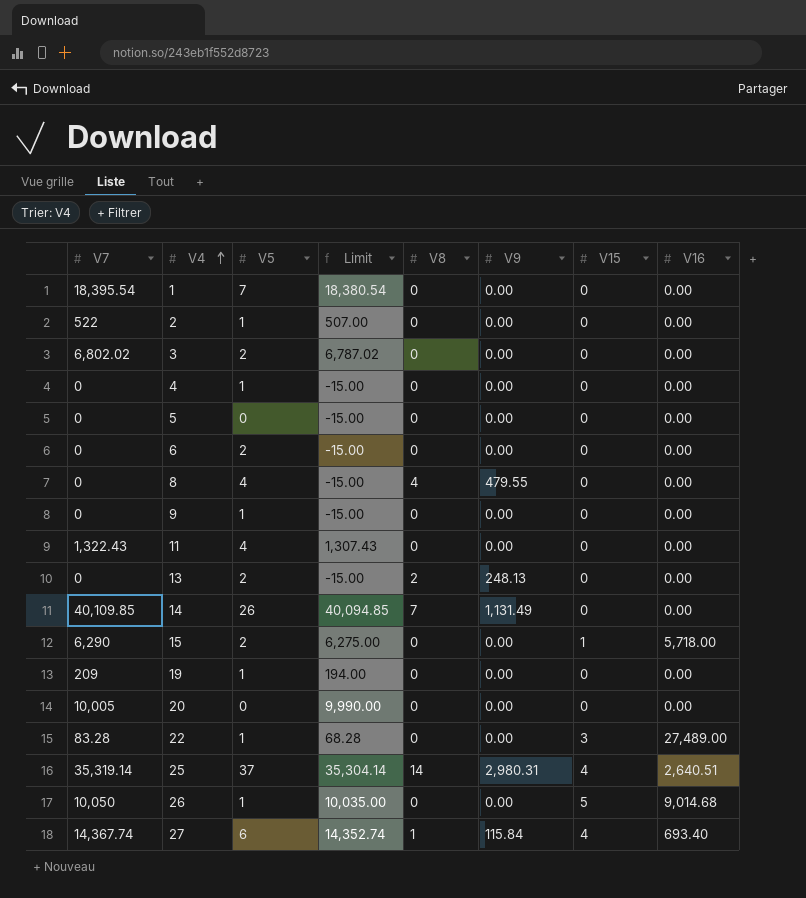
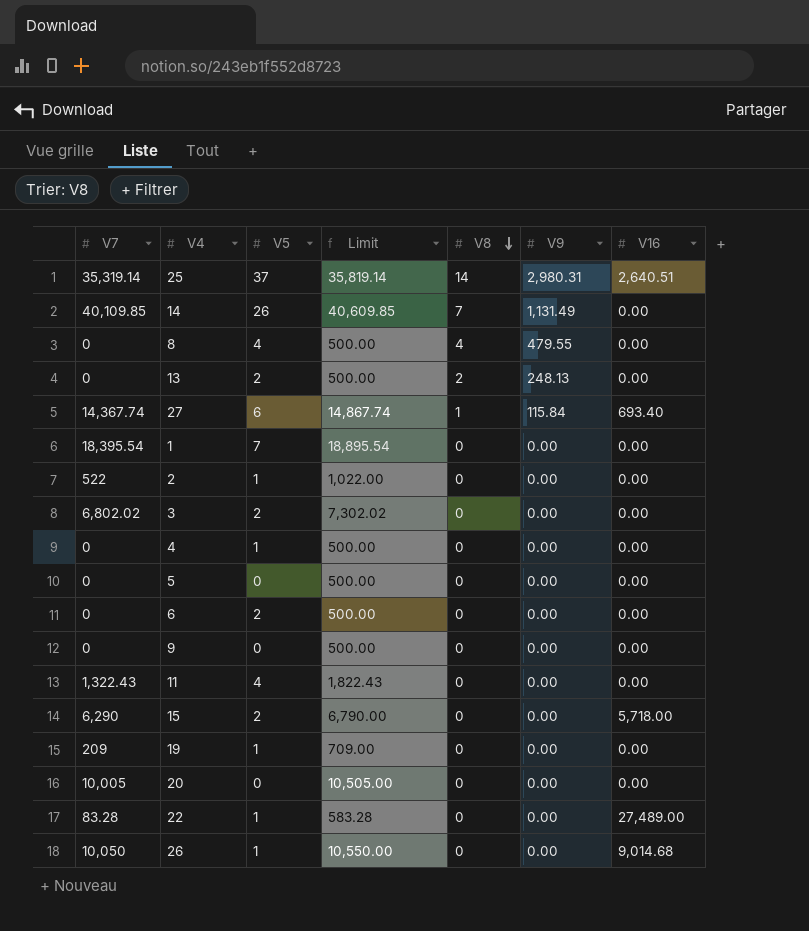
row order: V4 ascending -> V8 descending
column V15 | position: 7 -> none
column Limit | formula: [V7] - 15 -> [V7] + 500
9 | V5: 1 -> 0

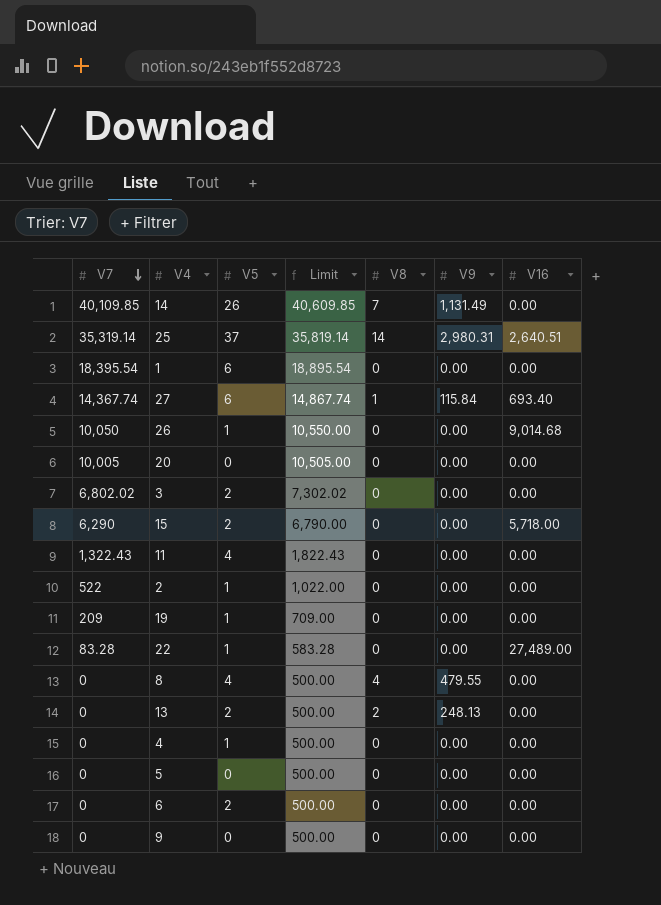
row order: V8 descending -> V7 descending
1 | V5: 7 -> 6

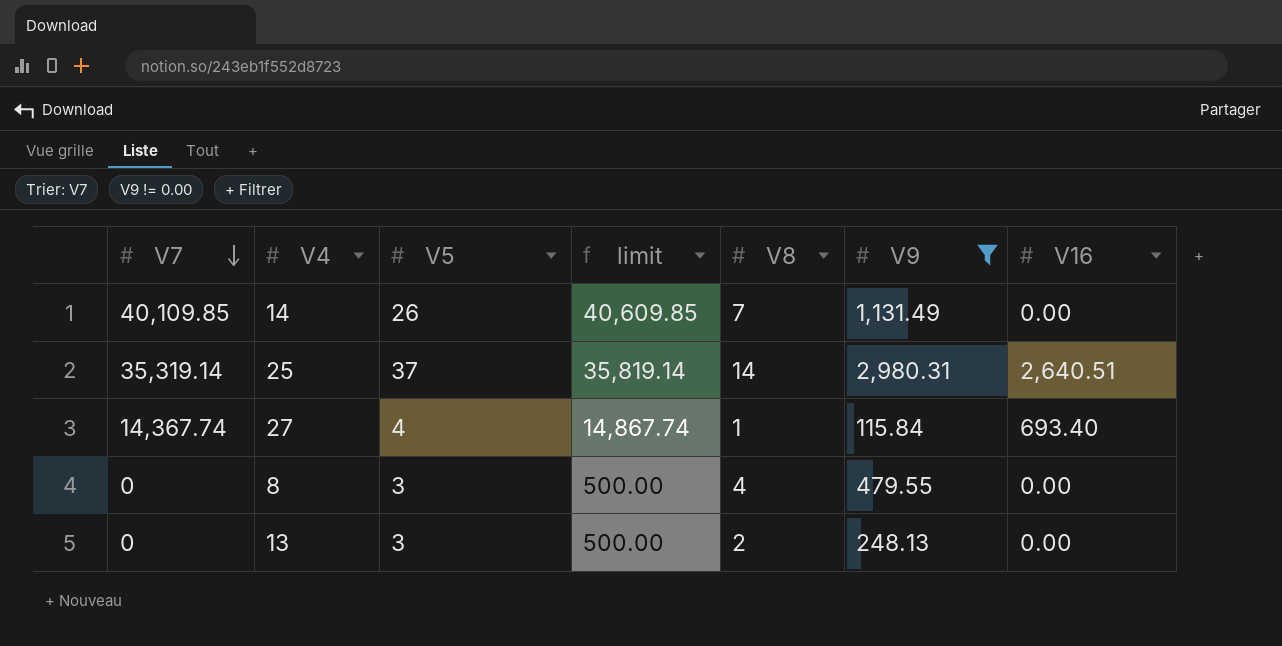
filter: none -> V9 != 0.00
column name: Limit -> limit
27 | V5: 6 -> 4
8 | V5: 4 -> 3
13 | V5: 2 -> 3

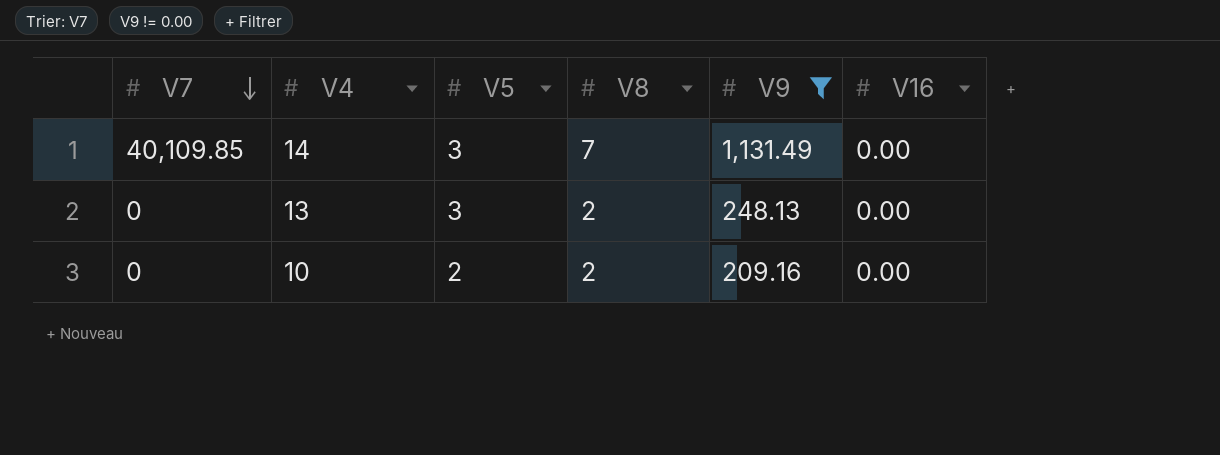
column limit | formula: [V7] + 500 -> none
row 25: 35,319.14 | 37 | 35,819.14 | 14 | 2,980.31 | 2,640.51 -> none
row 27: 14,367.74 | 4 | 14,867.74 | 1 | 115.84 | 693.40 -> none
row 8: 0 | 3 | 500.00 | 4 | 479.55 | 0.00 -> none
14 | V5: 26 -> 3
row 10: none -> 0 | 2 | 2 | 209.16 | 0.00

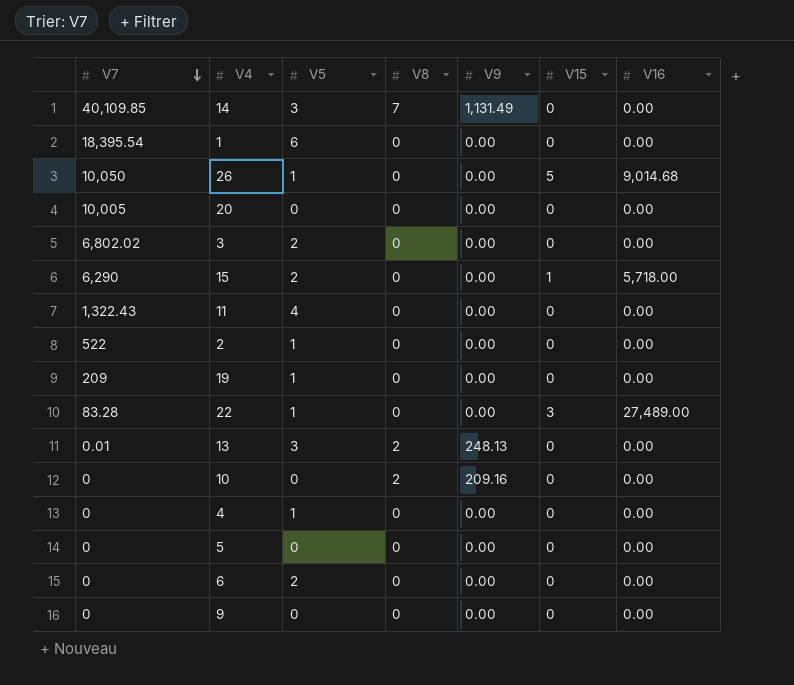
filter: V9 != 0.00 -> none
column V15 | position: none -> 6
13 | V7: 0 -> 0.01
10 | V5: 2 -> 0

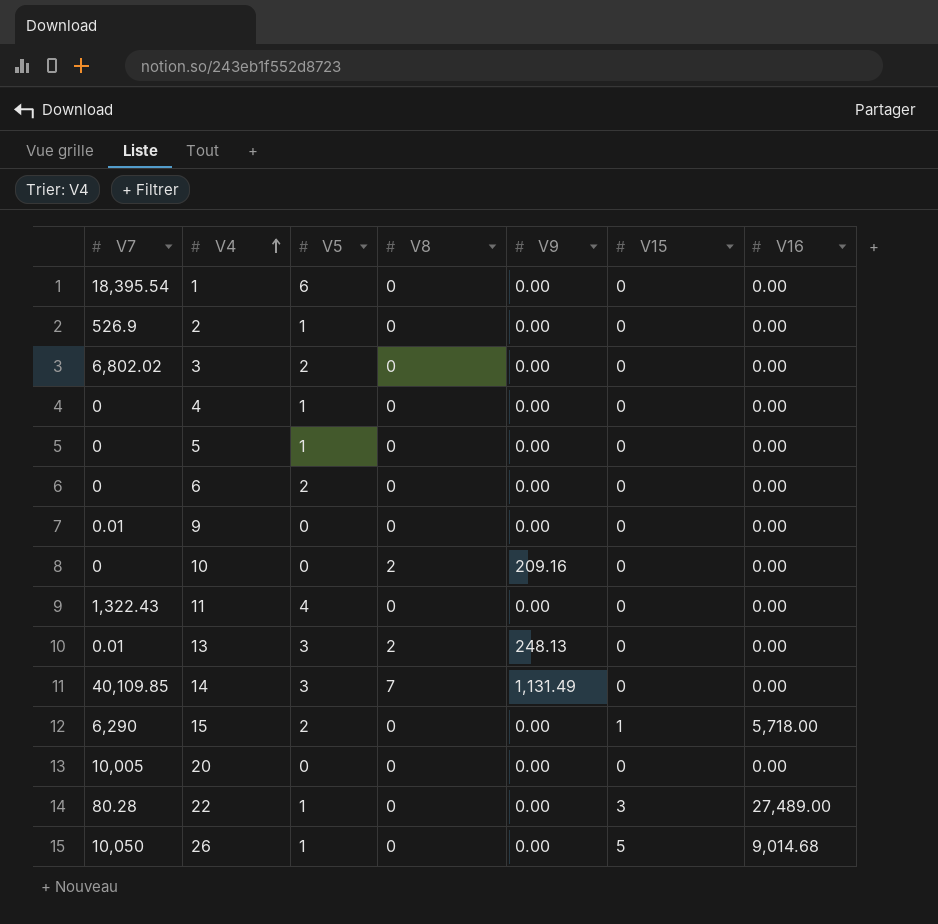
row order: V7 descending -> V4 ascending
row 19: 209 | 1 | 0 | 0.00 | 0 | 0.00 -> none
2 | V7: 522 -> 526.9
5 | V5: 0 -> 1
9 | V7: 0 -> 0.01
22 | V7: 83.28 -> 80.28

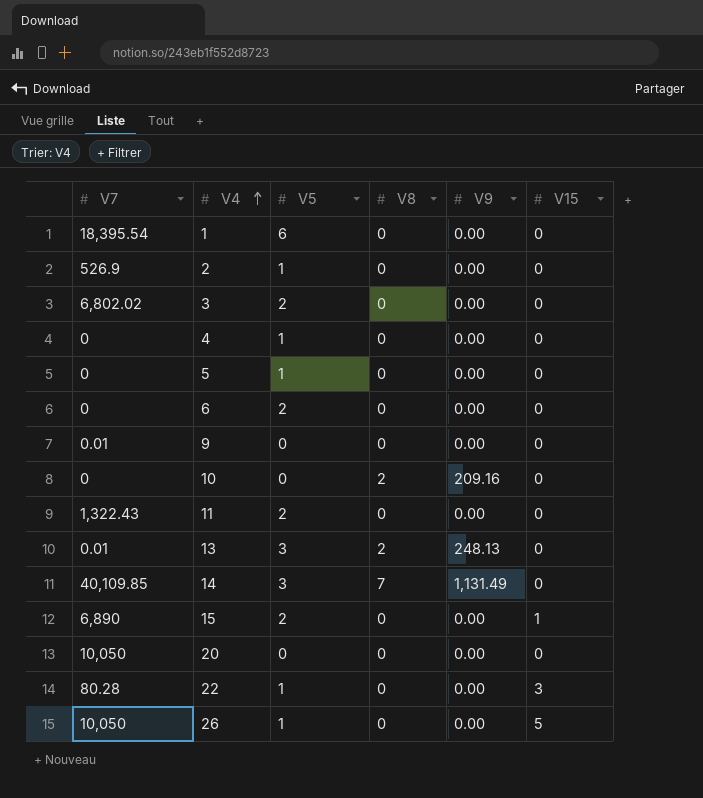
column V16 | position: 7 -> none
11 | V5: 4 -> 2
15 | V7: 6,290 -> 6,890
20 | V7: 10,005 -> 10,050

